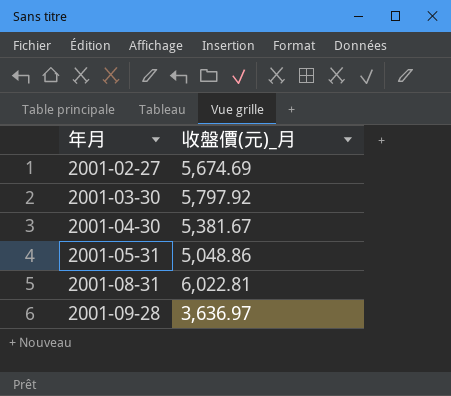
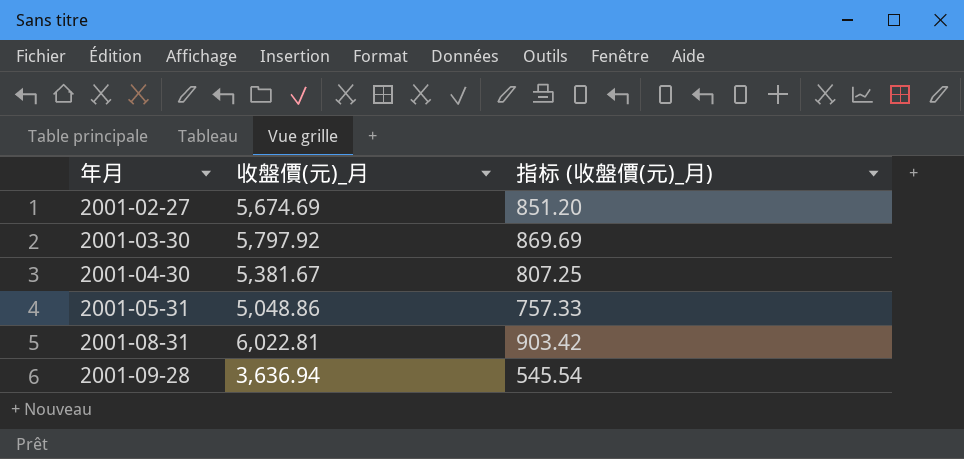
column 指标 (收盤價(元)_月) | formula: none -> [收盤價(元)_月] * 0.15
2001-09-28 | 收盤價(元)_月: 3,636.97 -> 3,636.94

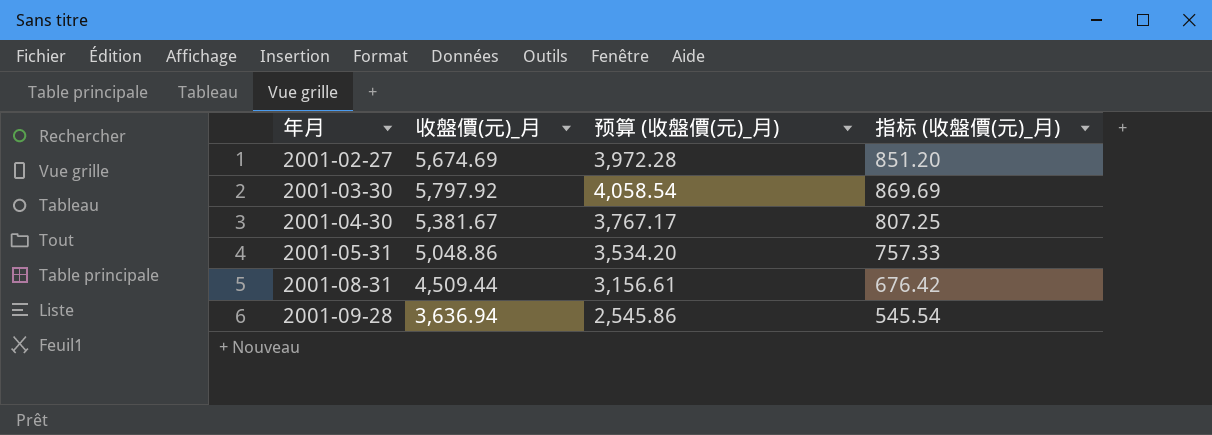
column 预算 (收盤價(元)_月) | formula: none -> [收盤價(元)_月] * 0.7
2001-08-31 | 收盤價(元)_月: 6,022.81 -> 4,509.44
2001-08-31 | 指标 (收盤價(元)_月): 903.42 -> 676.42

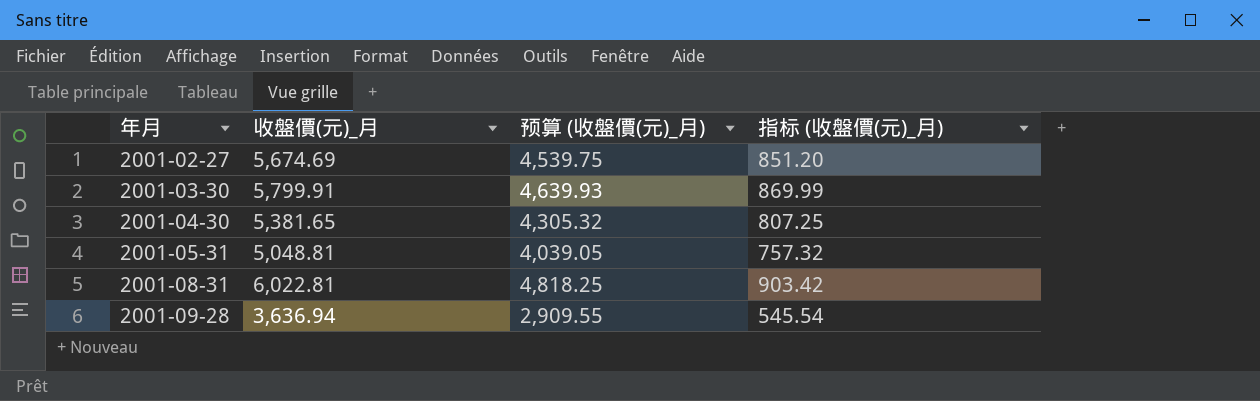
column 预算 (收盤價(元)_月) | formula: [收盤價(元)_月] * 0.7 -> [收盤價(元)_月] * 0.8
2001-03-30 | 收盤價(元)_月: 5,797.92 -> 5,799.91
2001-03-30 | 指标 (收盤價(元)_月): 869.69 -> 869.99
2001-04-30 | 收盤價(元)_月: 5,381.67 -> 5,381.65
2001-05-31 | 收盤價(元)_月: 5,048.86 -> 5,048.81
2001-05-31 | 指标 (收盤價(元)_月): 757.33 -> 757.32
2001-08-31 | 收盤價(元)_月: 4,509.44 -> 6,022.81
2001-08-31 | 指标 (收盤價(元)_月): 676.42 -> 903.42

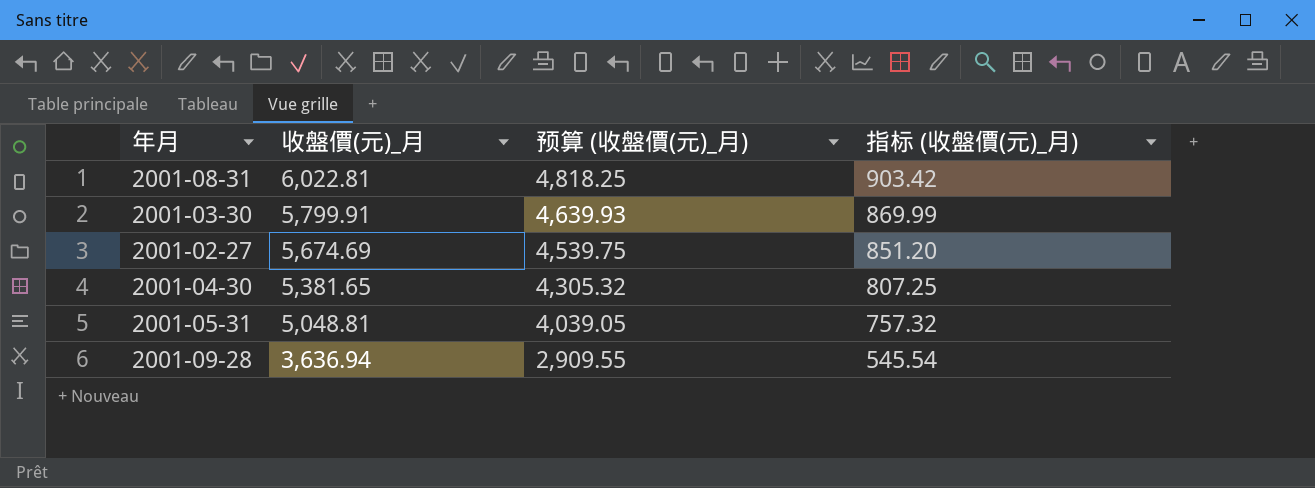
row order: 年月 ascending -> 收盤價(元)_月 descending

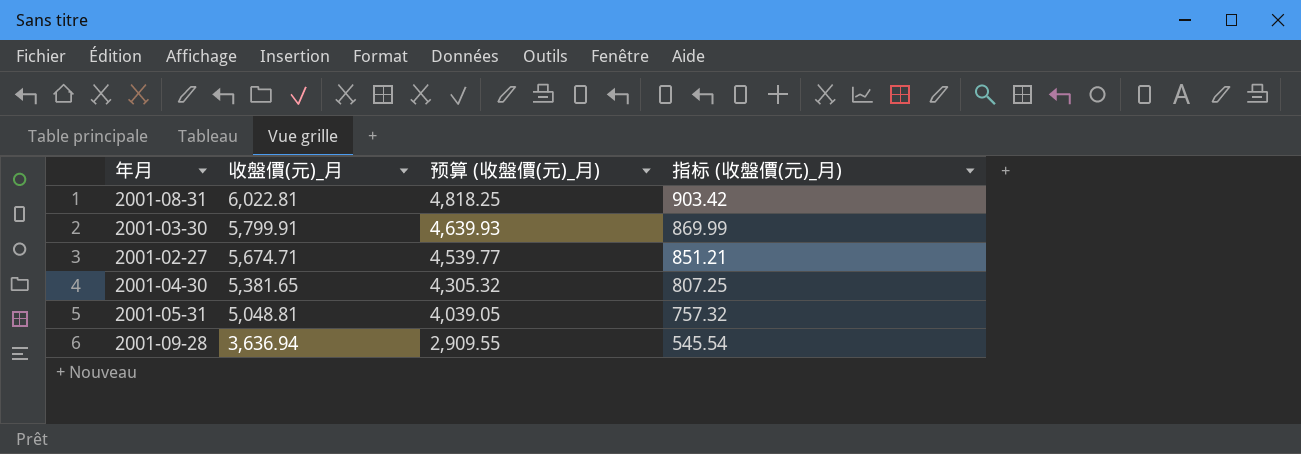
2001-02-27 | 收盤價(元)_月: 5,674.69 -> 5,674.71
2001-02-27 | 预算 (收盤價(元)_月): 4,539.75 -> 4,539.77
2001-02-27 | 指标 (收盤價(元)_月): 851.20 -> 851.21

